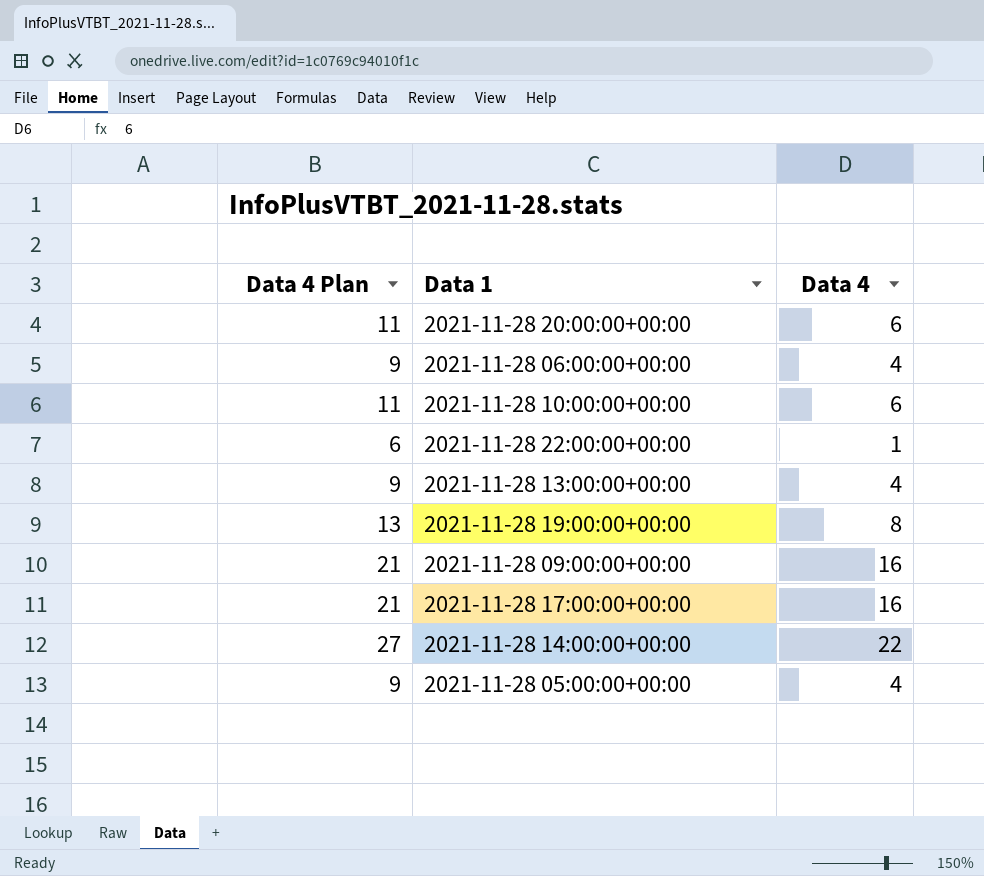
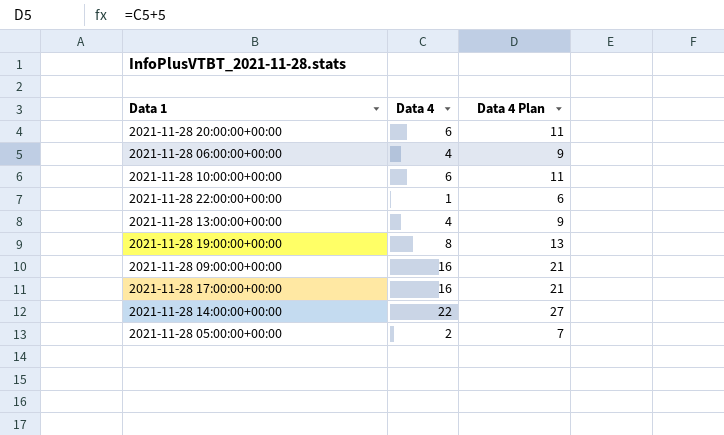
column Data 4 Plan | position: 1 -> 3
2021-11-28 05:00:00+00:00 | Data 4: 4 -> 2
2021-11-28 05:00:00+00:00 | Data 4 Plan: 9 -> 7

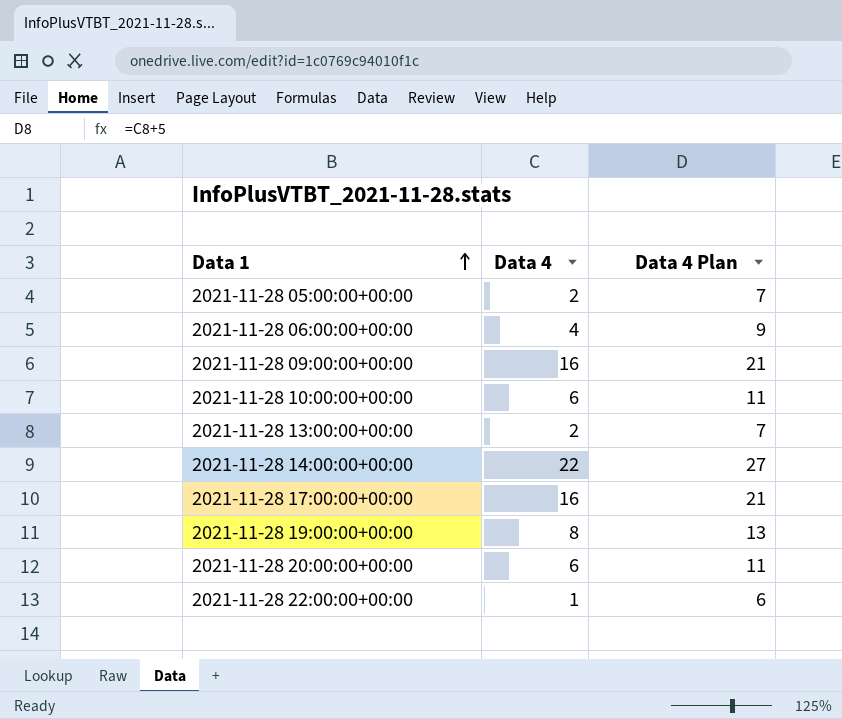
row order: none -> Data 1 ascending
2021-11-28 13:00:00+00:00 | Data 4: 4 -> 2
2021-11-28 13:00:00+00:00 | Data 4 Plan: 9 -> 7

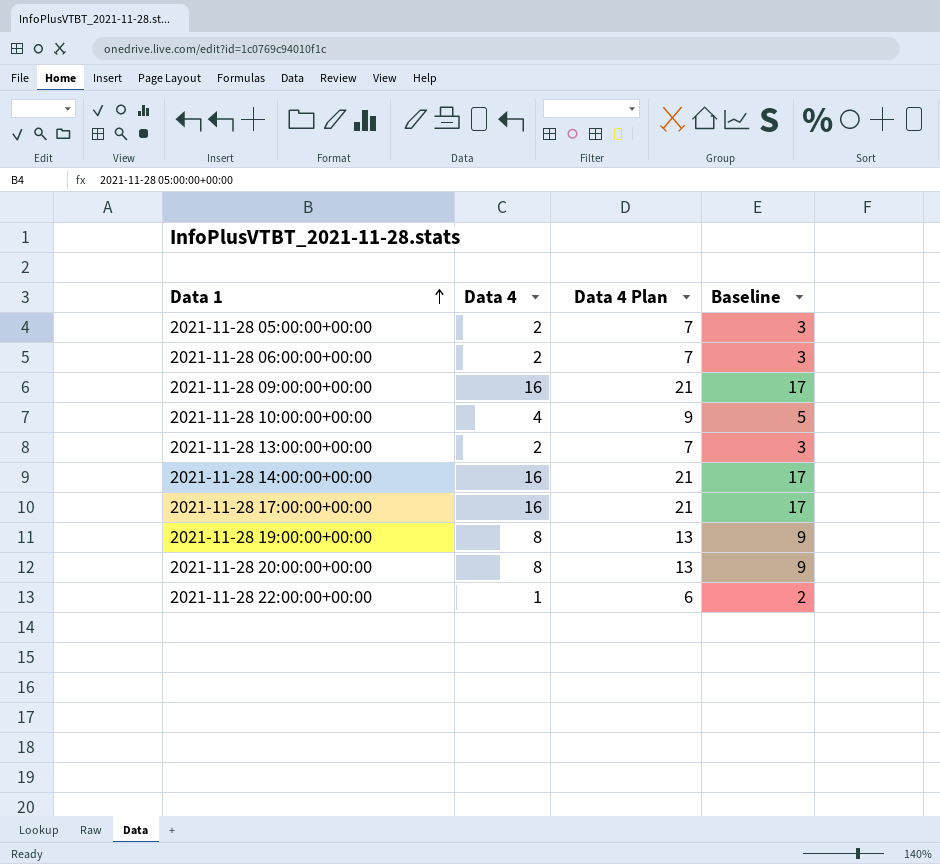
column Baseline | formula: none -> [Data 4] + 1
2021-11-28 06:00:00+00:00 | Data 4: 4 -> 2
2021-11-28 06:00:00+00:00 | Data 4 Plan: 9 -> 7
2021-11-28 10:00:00+00:00 | Data 4: 6 -> 4
2021-11-28 10:00:00+00:00 | Data 4 Plan: 11 -> 9
2021-11-28 14:00:00+00:00 | Data 4: 22 -> 16
2021-11-28 14:00:00+00:00 | Data 4 Plan: 27 -> 21
2021-11-28 20:00:00+00:00 | Data 4: 6 -> 8
2021-11-28 20:00:00+00:00 | Data 4 Plan: 11 -> 13

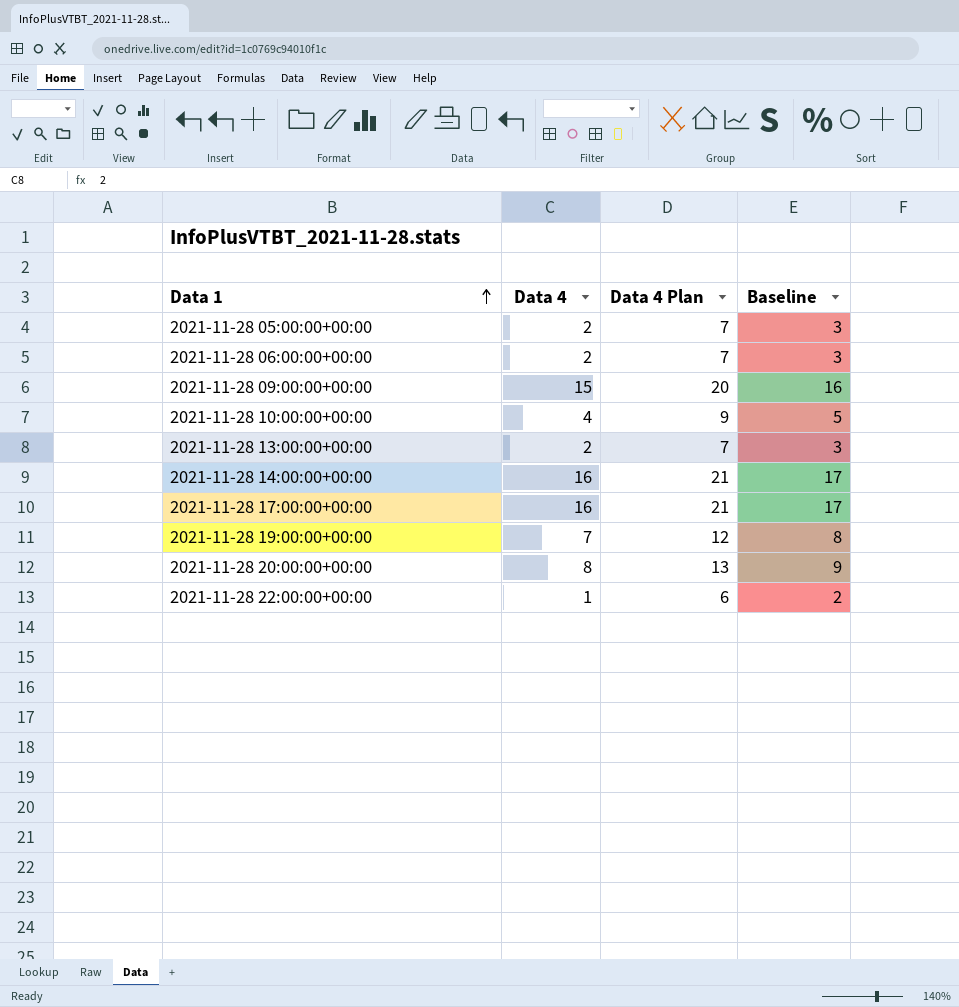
2021-11-28 09:00:00+00:00 | Data 4: 16 -> 15
2021-11-28 09:00:00+00:00 | Data 4 Plan: 21 -> 20
2021-11-28 09:00:00+00:00 | Baseline: 17 -> 16
2021-11-28 19:00:00+00:00 | Data 4: 8 -> 7
2021-11-28 19:00:00+00:00 | Data 4 Plan: 13 -> 12
2021-11-28 19:00:00+00:00 | Baseline: 9 -> 8

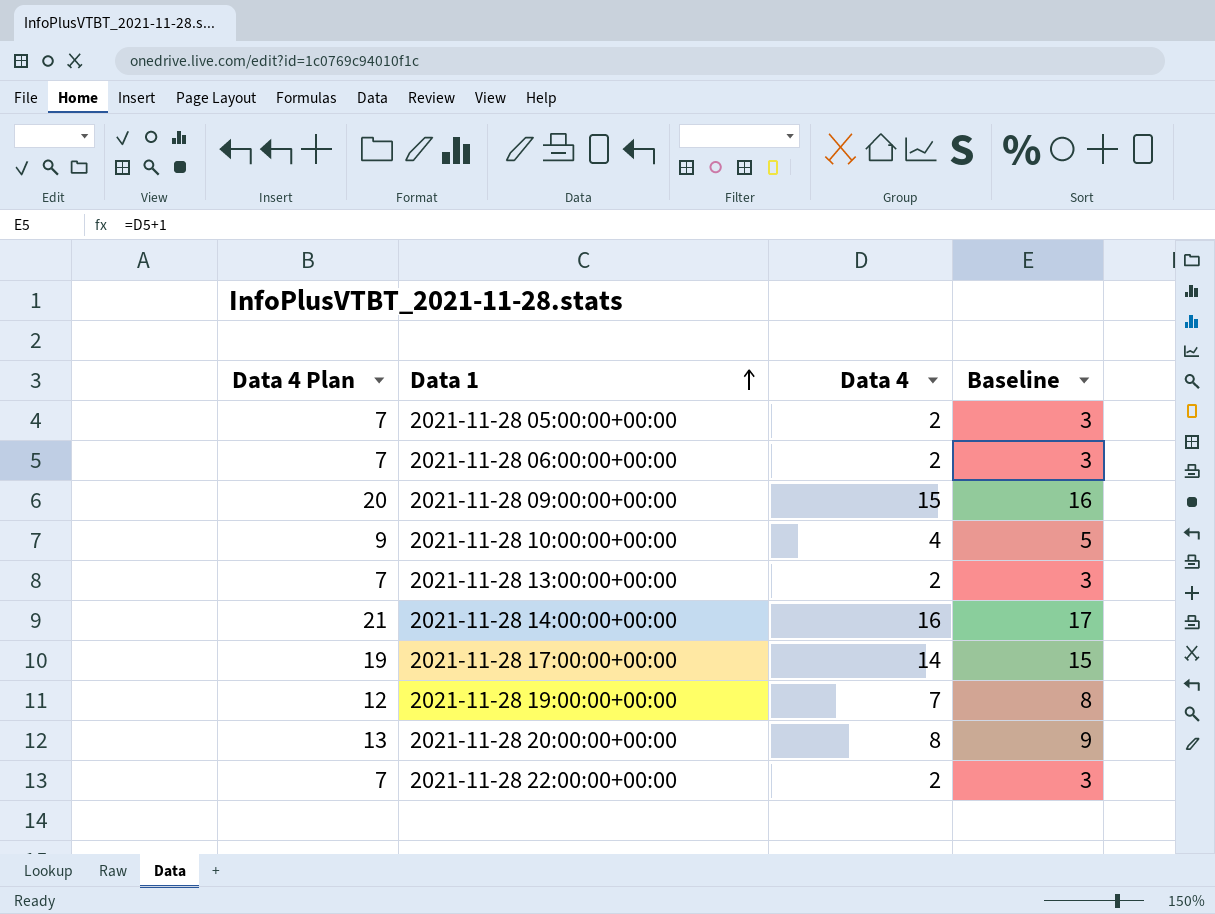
column Data 4 Plan | position: 3 -> 1
2021-11-28 17:00:00+00:00 | Data 4 Plan: 21 -> 19
2021-11-28 17:00:00+00:00 | Data 4: 16 -> 14
2021-11-28 17:00:00+00:00 | Baseline: 17 -> 15
2021-11-28 22:00:00+00:00 | Data 4 Plan: 6 -> 7
2021-11-28 22:00:00+00:00 | Data 4: 1 -> 2
2021-11-28 22:00:00+00:00 | Baseline: 2 -> 3

